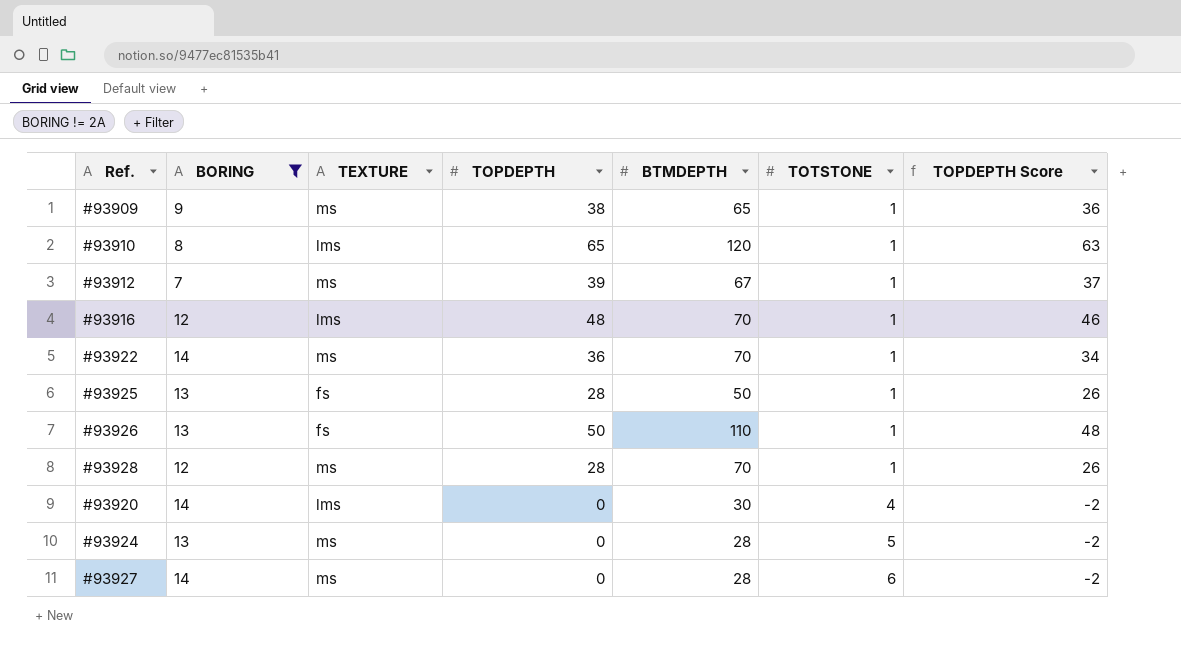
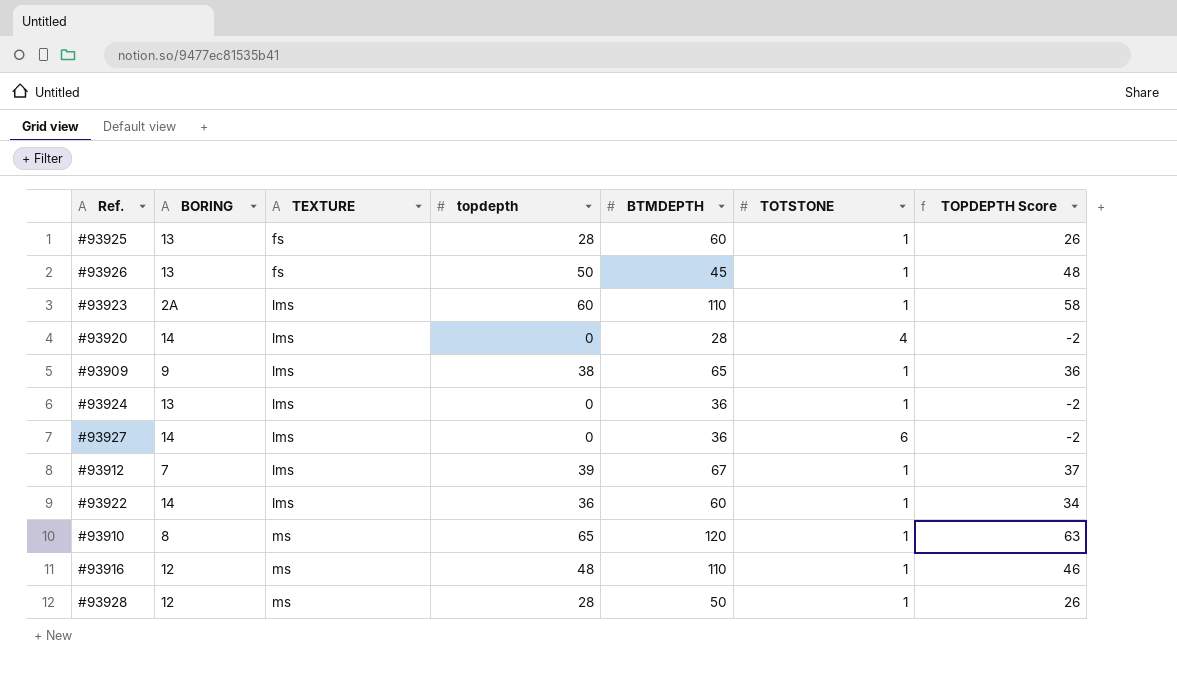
filter: BORING != 2A -> none
row order: TOTSTONE ascending -> TEXTURE ascending
column name: TOPDEPTH -> topdepth
#93925 | BTMDEPTH: 50 -> 60
#93926 | BTMDEPTH: 110 -> 45
#93920 | BTMDEPTH: 30 -> 28
#93909 | TEXTURE: ms -> lms
#93924 | TEXTURE: ms -> lms
#93924 | BTMDEPTH: 28 -> 36
#93924 | TOTSTONE: 5 -> 1
#93927 | TEXTURE: ms -> lms
#93927 | BTMDEPTH: 28 -> 36
#93912 | TEXTURE: ms -> lms
#93922 | TEXTURE: ms -> lms
#93922 | BTMDEPTH: 70 -> 60
#93910 | TEXTURE: lms -> ms
#93916 | TEXTURE: lms -> ms
#93916 | BTMDEPTH: 70 -> 110
#93928 | BTMDEPTH: 70 -> 50

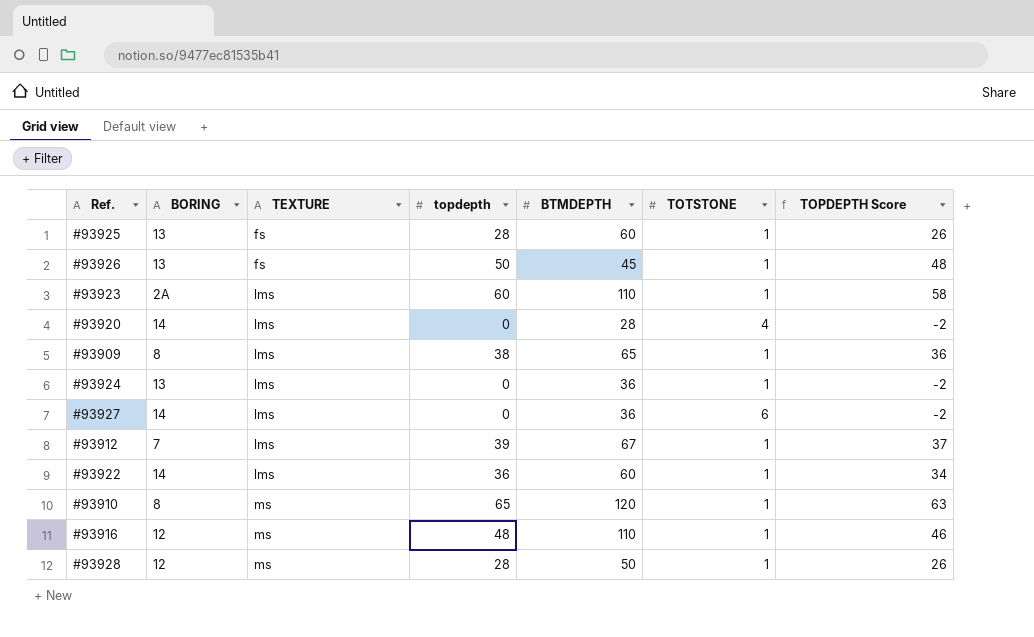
#93909 | BORING: 9 -> 8

